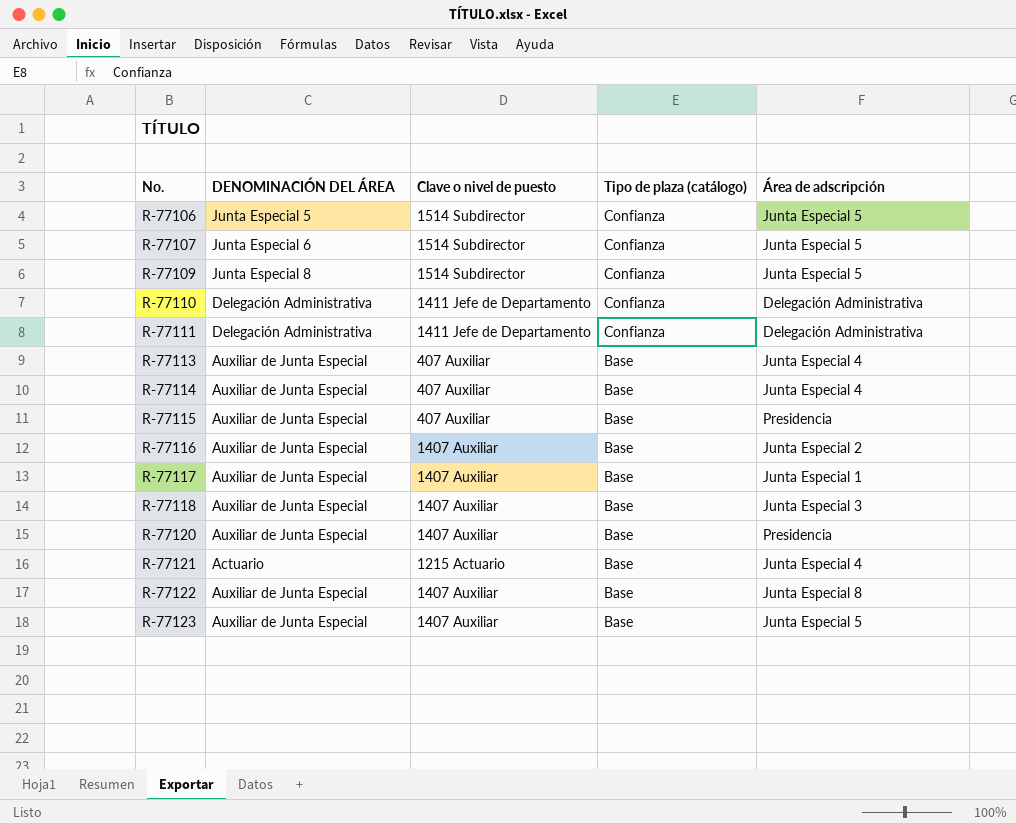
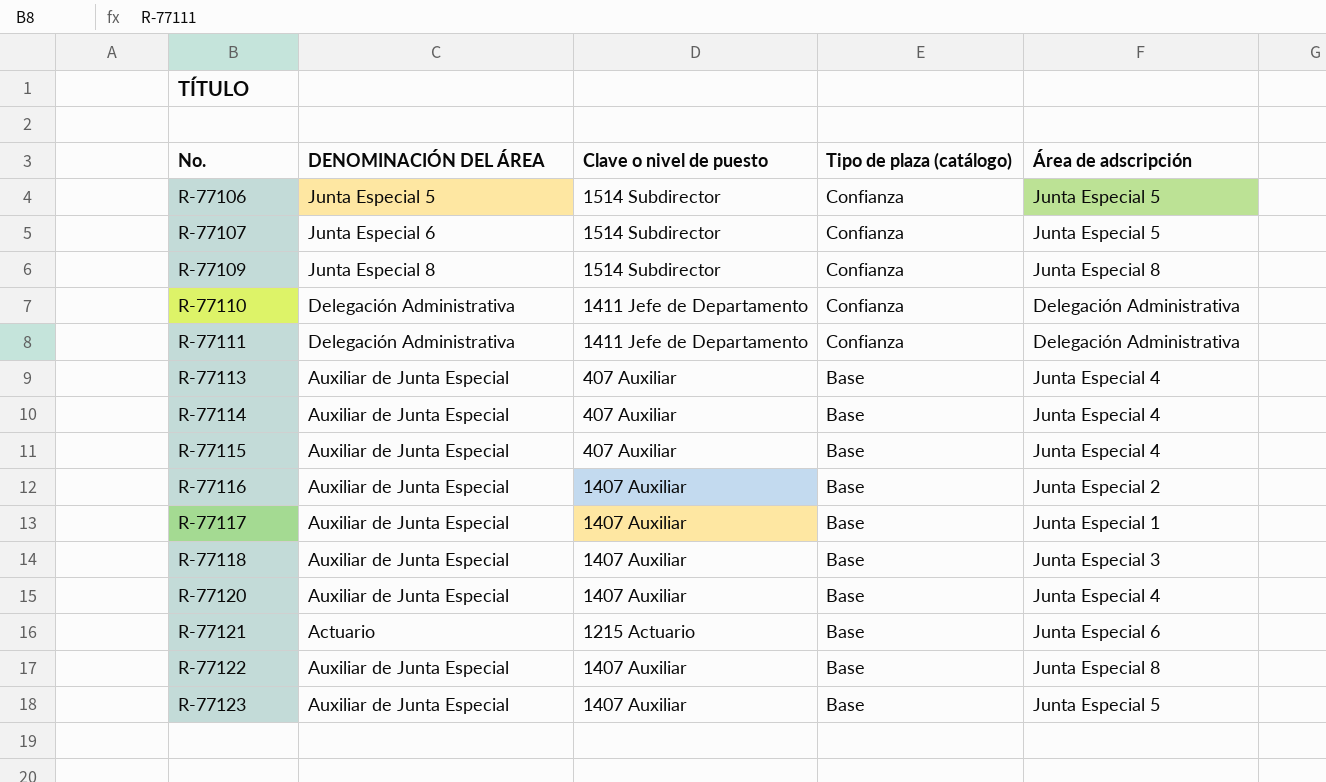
R-77109 | Área de adscripción: Junta Especial 5 -> Junta Especial 8
R-77115 | Área de adscripción: Presidencia -> Junta Especial 4
R-77120 | Área de adscripción: Presidencia -> Junta Especial 4
R-77121 | Área de adscripción: Junta Especial 4 -> Junta Especial 6

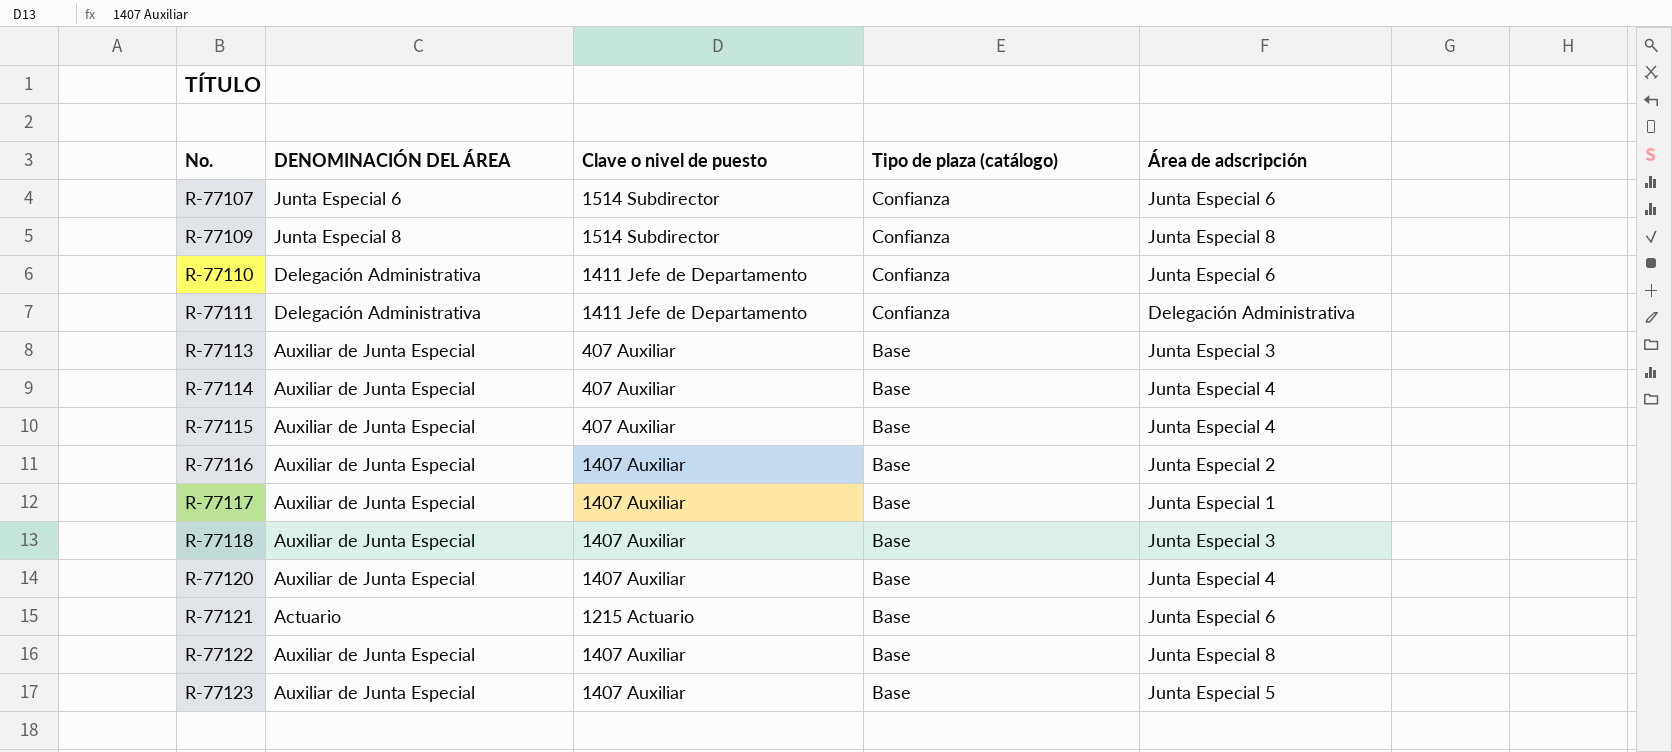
row R-77106: Junta Especial 5 | 1514 Subdirector | Confianza | Junta Especial 5 -> none
R-77107 | Área de adscripción: Junta Especial 5 -> Junta Especial 6
R-77110 | Área de adscripción: Delegación Administrativa -> Junta Especial 6
R-77113 | Área de adscripción: Junta Especial 4 -> Junta Especial 3

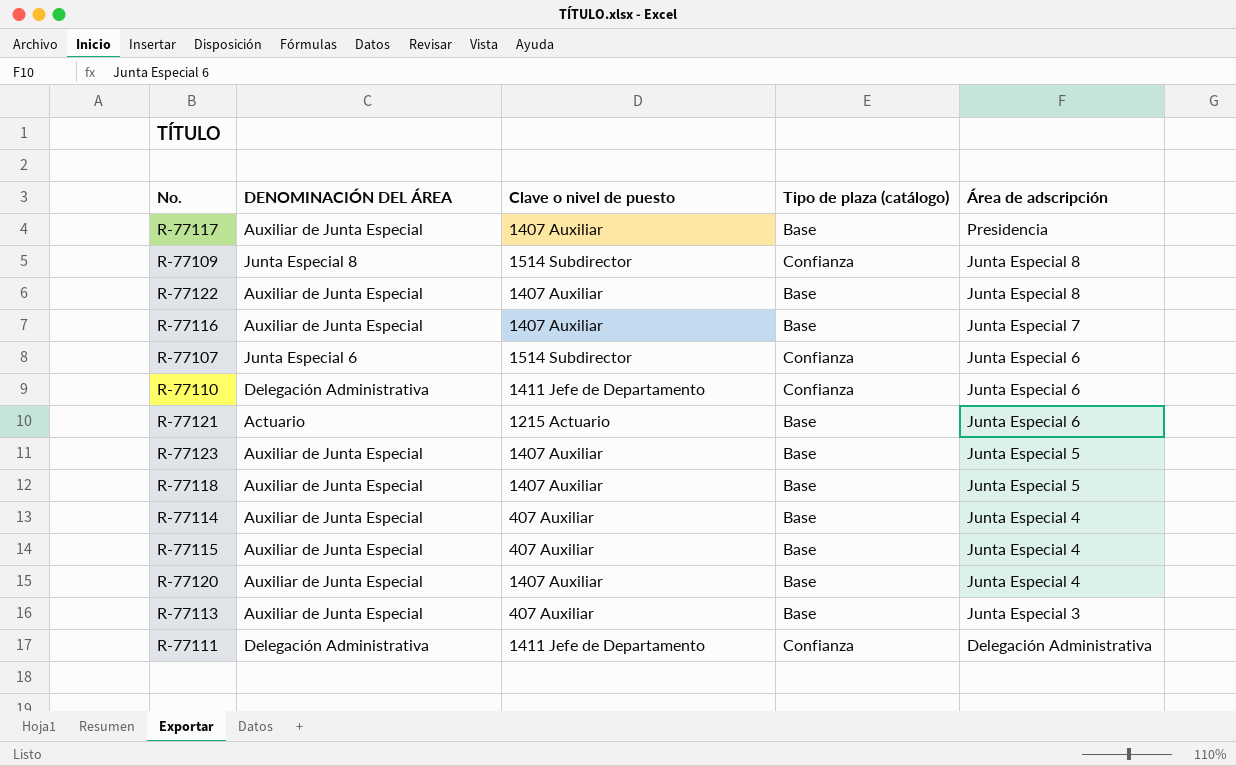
row order: No. ascending -> Área de adscripción descending
R-77117 | Área de adscripción: Junta Especial 1 -> Presidencia
R-77116 | Área de adscripción: Junta Especial 2 -> Junta Especial 7
R-77118 | Área de adscripción: Junta Especial 3 -> Junta Especial 5

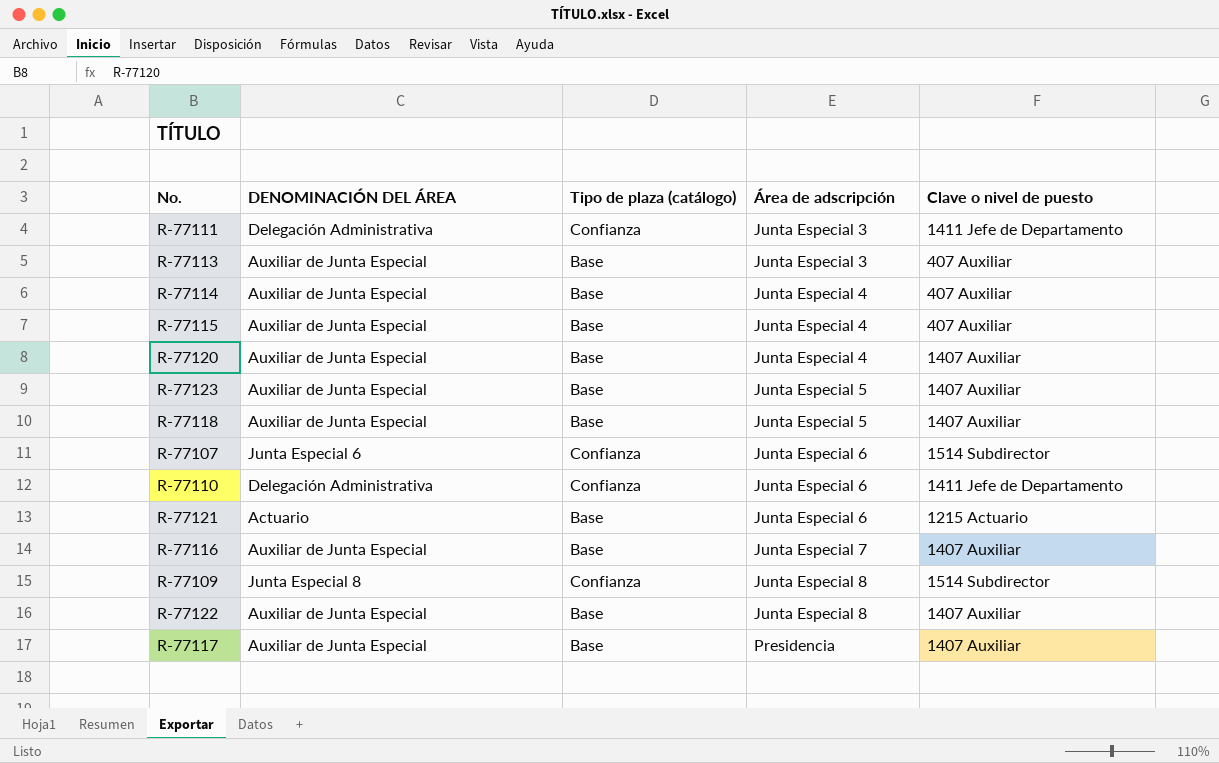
row order: Área de adscripción descending -> Área de adscripción ascending
column Clave o nivel de puesto | position: 3 -> 5
R-77111 | Área de adscripción: Delegación Administrativa -> Junta Especial 3

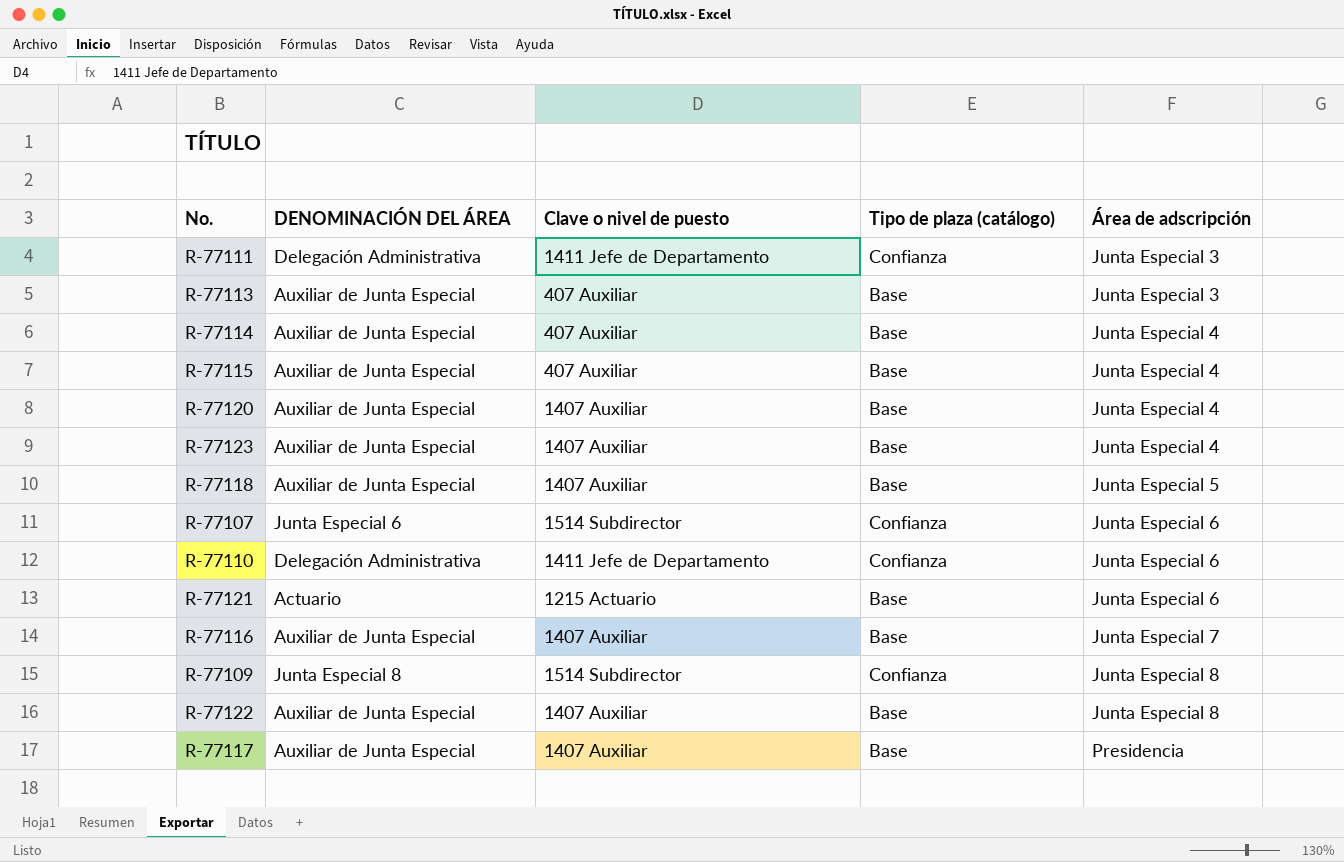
column Clave o nivel de puesto | position: 5 -> 3
R-77123 | Área de adscripción: Junta Especial 5 -> Junta Especial 4

